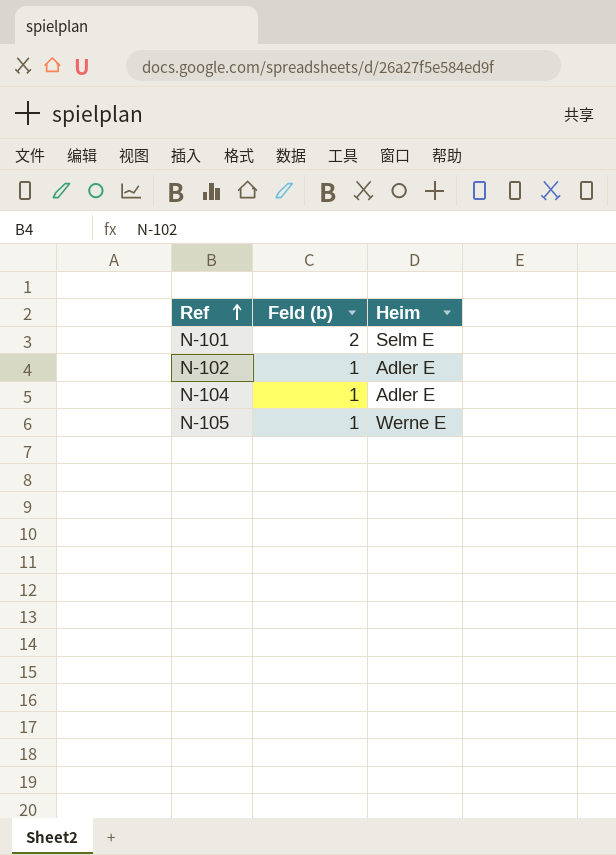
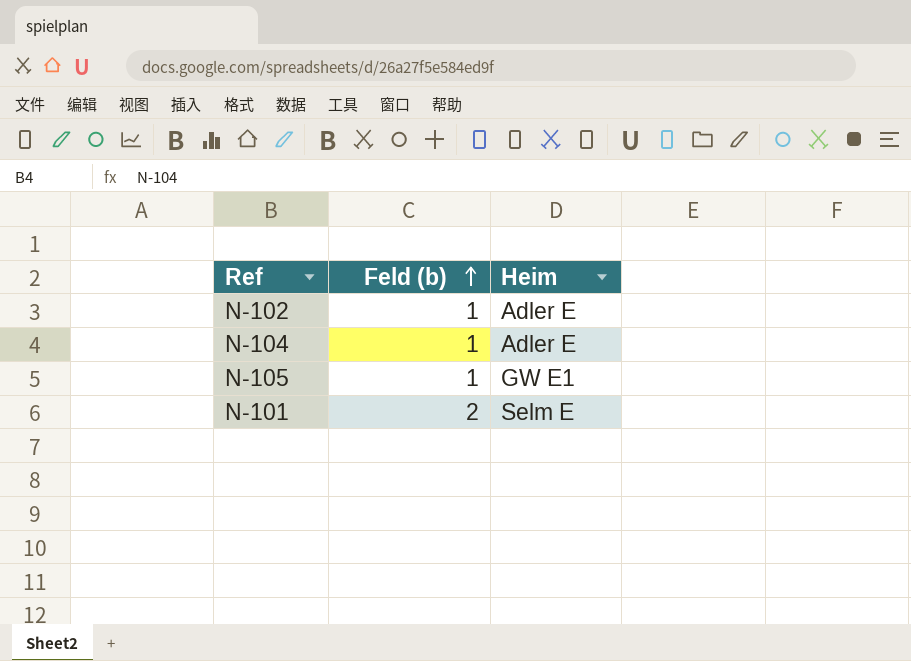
row order: Ref ascending -> Feld (b) ascending
N-105 | Heim: Werne E -> GW E1

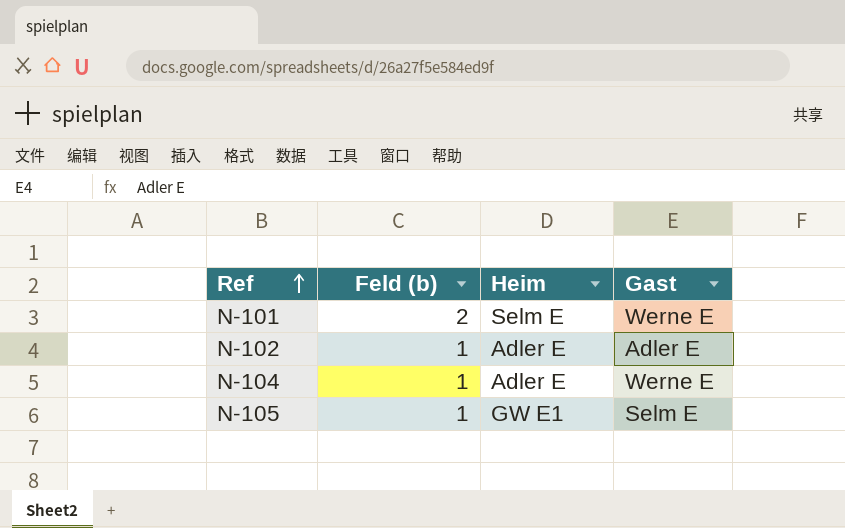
row order: Feld (b) ascending -> Ref ascending
column Gast | position: none -> 4

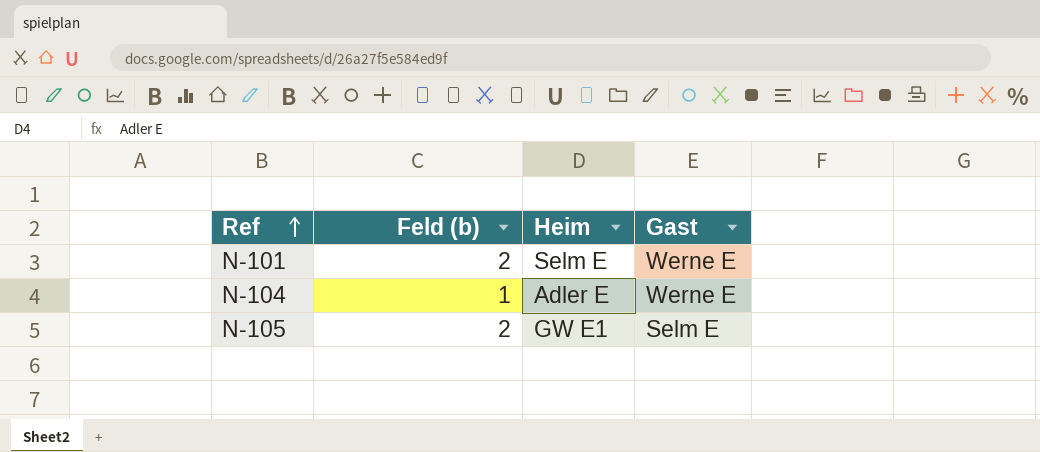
row N-102: 1 | Adler E | Adler E -> none
N-105 | Feld (b): 1 -> 2

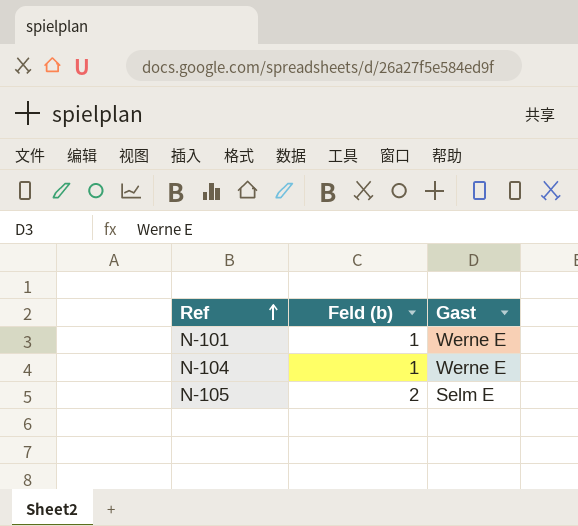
column Heim | position: 3 -> none
N-101 | Feld (b): 2 -> 1

